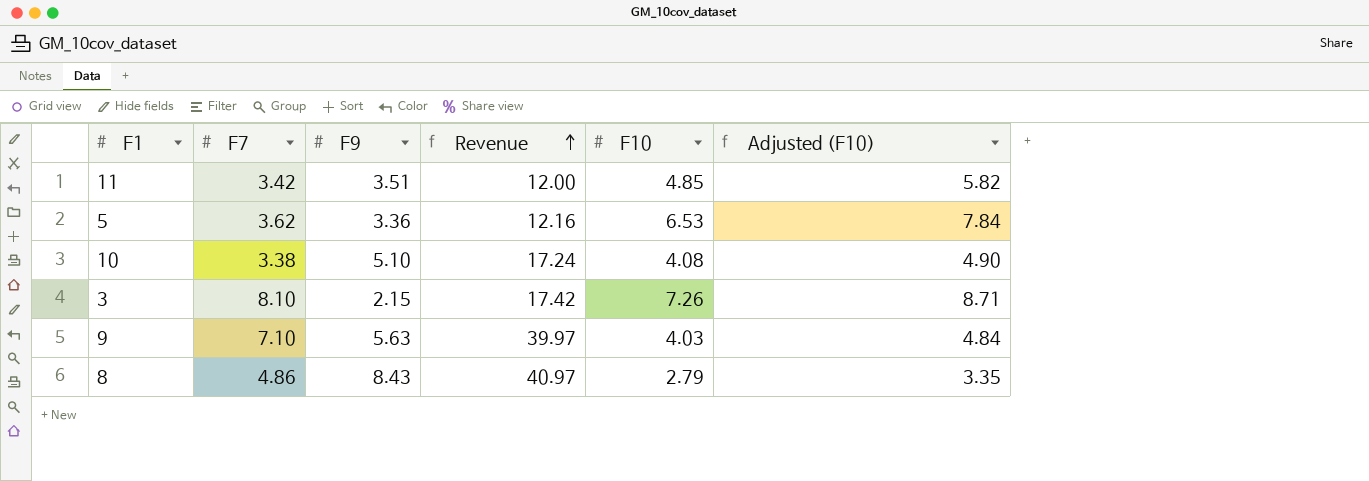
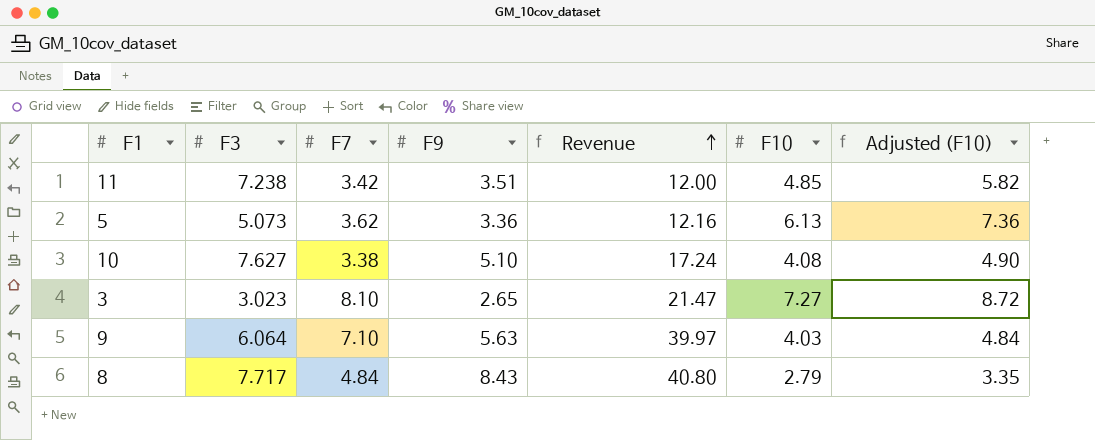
column F3 | position: none -> 2
5 | F10: 6.53 -> 6.13
5 | Adjusted (F10): 7.84 -> 7.36
3 | F9: 2.15 -> 2.65
3 | Revenue: 17.42 -> 21.47
3 | F10: 7.26 -> 7.27
3 | Adjusted (F10): 8.71 -> 8.72
8 | F7: 4.86 -> 4.84
8 | Revenue: 40.97 -> 40.80

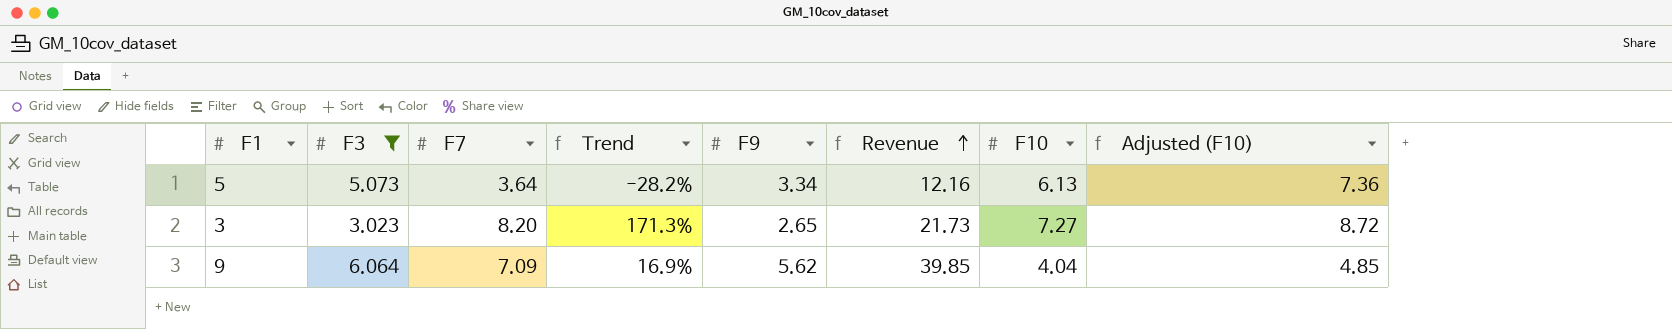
filter: none -> F3 <= 6.064
column Trend | formula: none -> ([F7] - [F3]) / [F3]
5 | F7: 3.62 -> 3.64
5 | F9: 3.36 -> 3.34
3 | F7: 8.10 -> 8.20
3 | Revenue: 21.47 -> 21.73
9 | F7: 7.10 -> 7.09
9 | F9: 5.63 -> 5.62
9 | Revenue: 39.97 -> 39.85
9 | F10: 4.03 -> 4.04
9 | Adjusted (F10): 4.84 -> 4.85

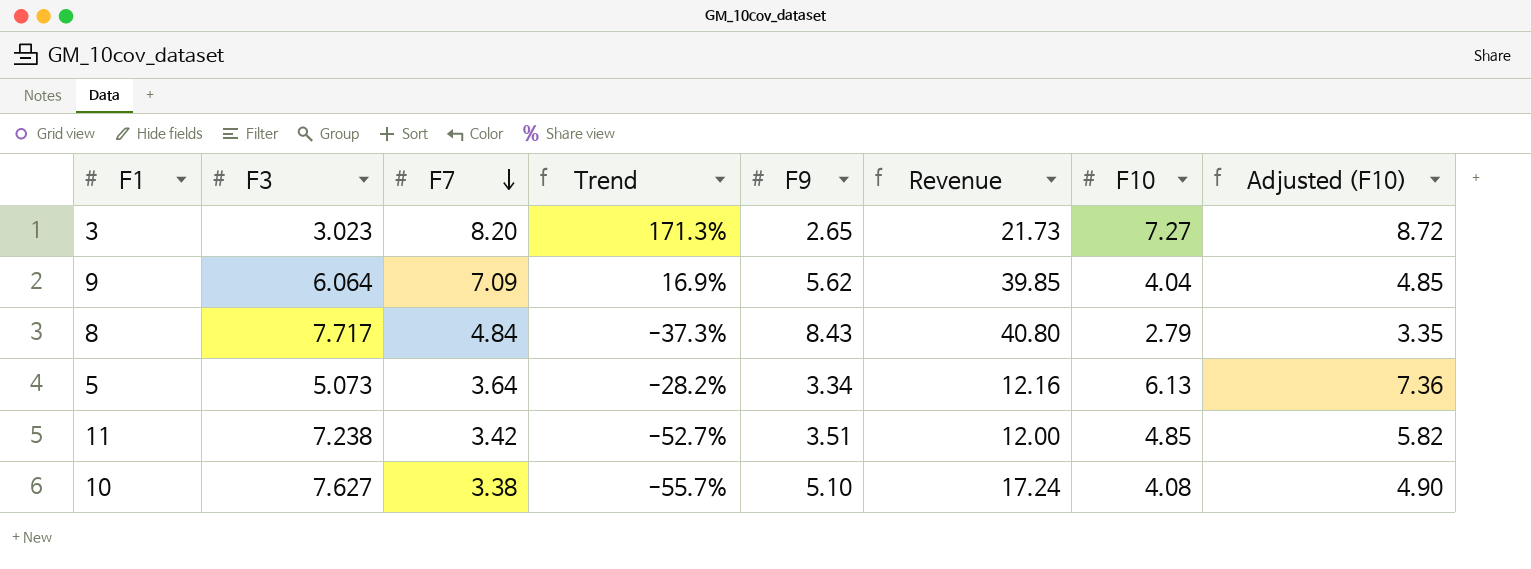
filter: F3 <= 6.064 -> none
row order: Revenue ascending -> F7 descending

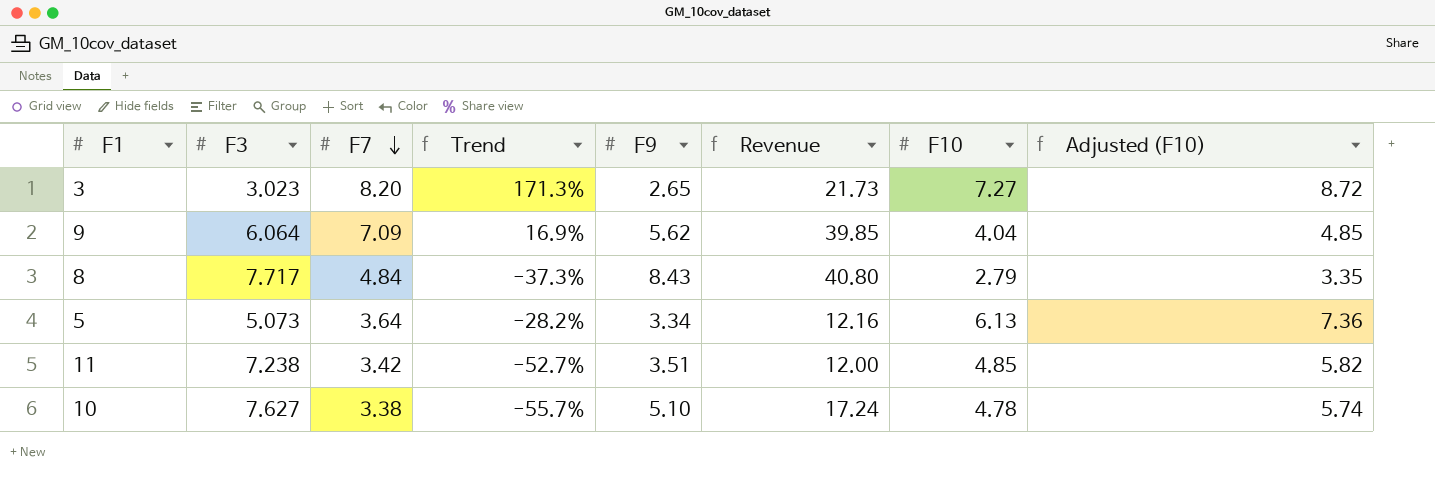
10 | F10: 4.08 -> 4.78
10 | Adjusted (F10): 4.90 -> 5.74

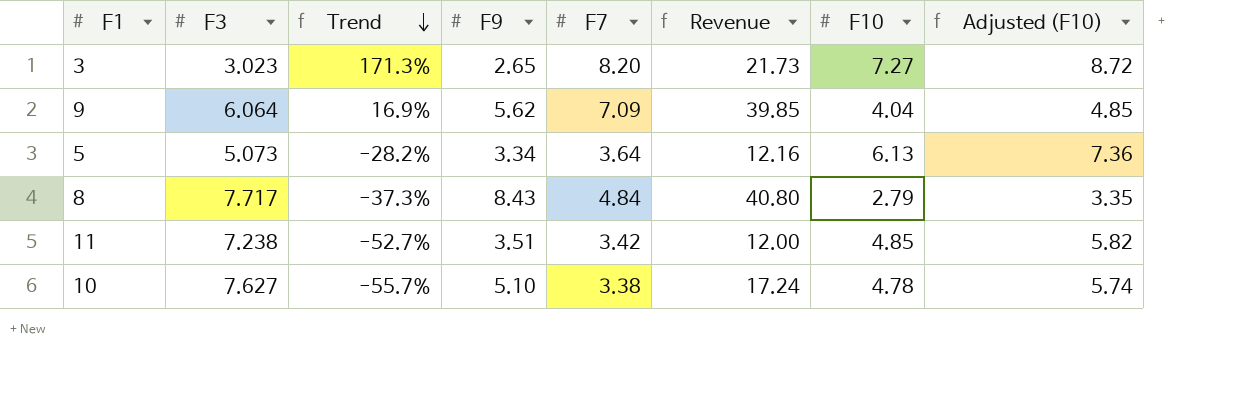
row order: F7 descending -> Trend descending
column F7 | position: 3 -> 5

